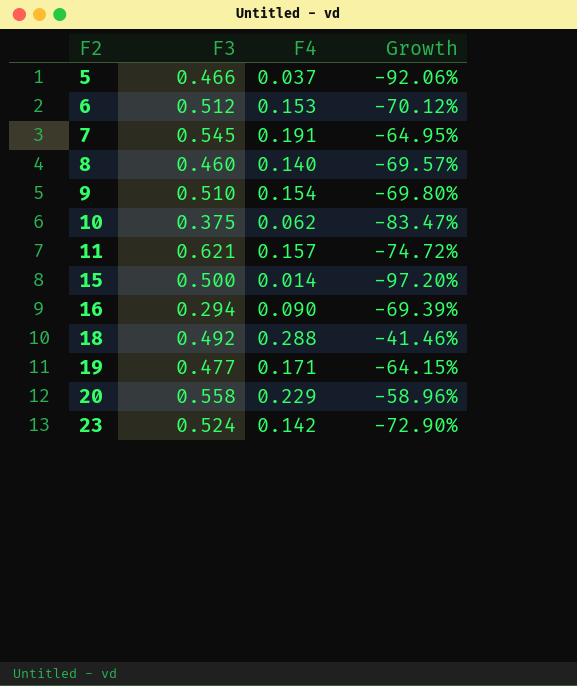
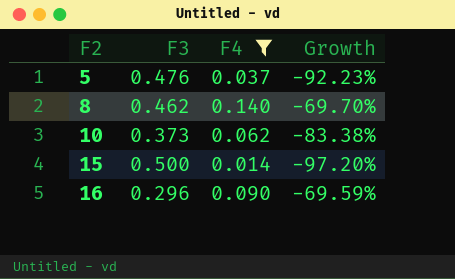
filter: none -> F4 <= 0.140
5 | F3: 0.466 -> 0.476
5 | Growth: -92.06% -> -92.23%
8 | F3: 0.460 -> 0.462
8 | Growth: -69.57% -> -69.70%
10 | F3: 0.375 -> 0.373
10 | Growth: -83.47% -> -83.38%
16 | F3: 0.294 -> 0.296
16 | Growth: -69.39% -> -69.59%

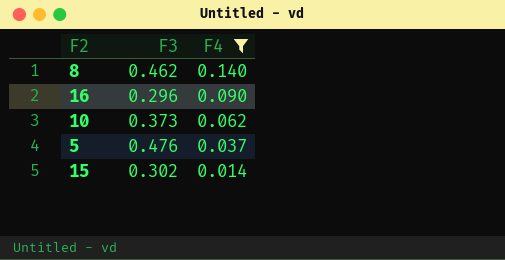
row order: F2 ascending -> F4 descending
column Growth | formula: ([F4] - [F3]) / [F3] -> none
15 | F3: 0.500 -> 0.302

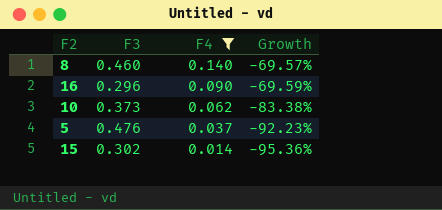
column Growth | formula: none -> ([F4] - [F3]) / [F3]
8 | F3: 0.462 -> 0.460

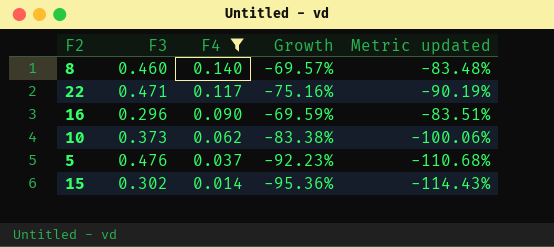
column Metric updated | formula: none -> [Growth] * 1.2
row 22: none -> 0.471 | 0.117 | -75.16% | -90.19%

